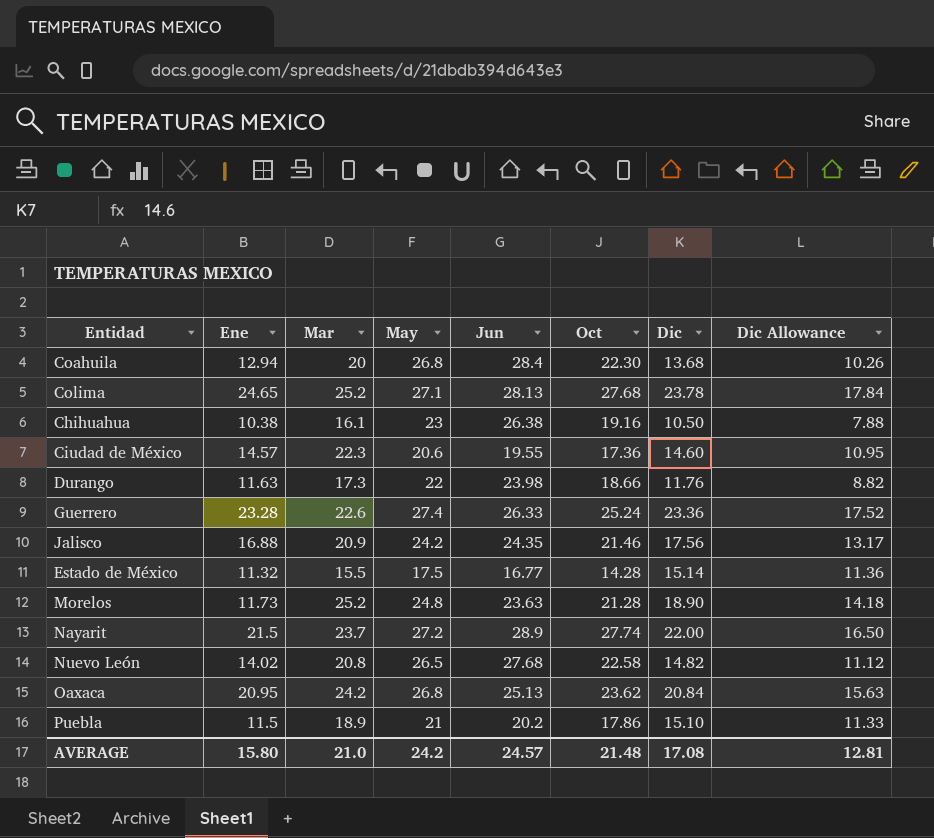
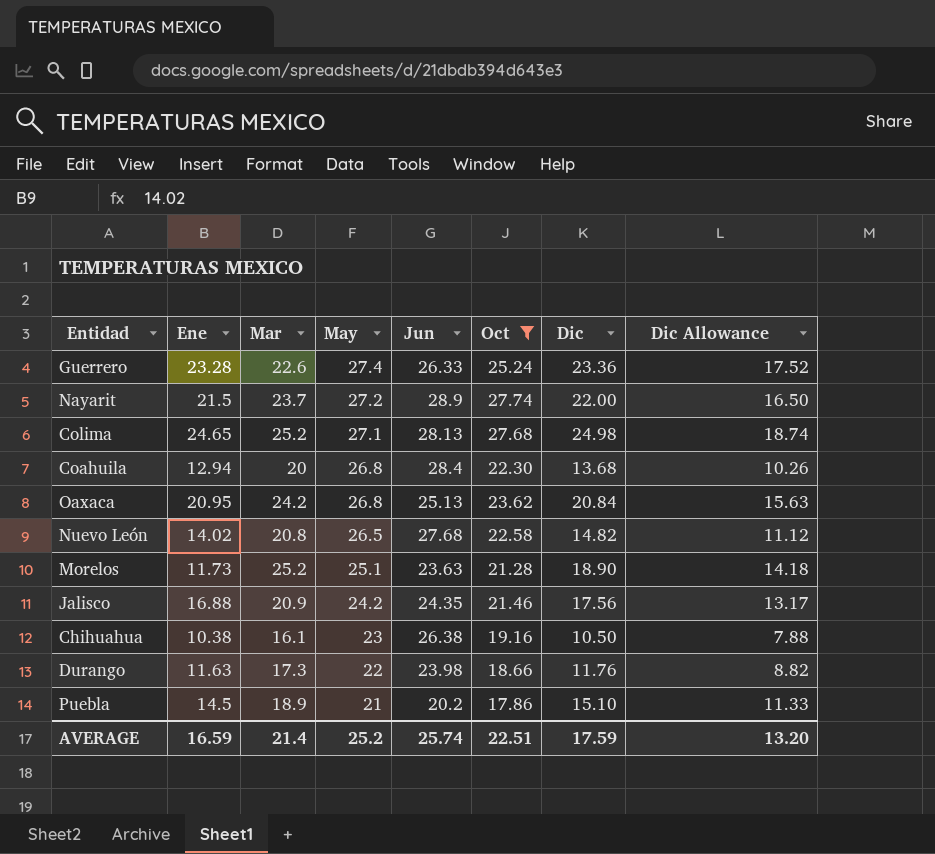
filter: none -> Oct >= 17.86
row order: none -> May descending
Colima | Dic: 23.78 -> 24.98
Colima | Dic Allowance: 17.84 -> 18.74
Morelos | May: 24.8 -> 25.1
Puebla | Ene: 11.5 -> 14.5
AVERAGE | Ene: 15.80 -> 16.59
AVERAGE | Mar: 21.0 -> 21.4
AVERAGE | May: 24.2 -> 25.2
AVERAGE | Jun: 24.57 -> 25.74
AVERAGE | Oct: 21.48 -> 22.51
AVERAGE | Dic: 17.08 -> 17.59
AVERAGE | Dic Allowance: 12.81 -> 13.20

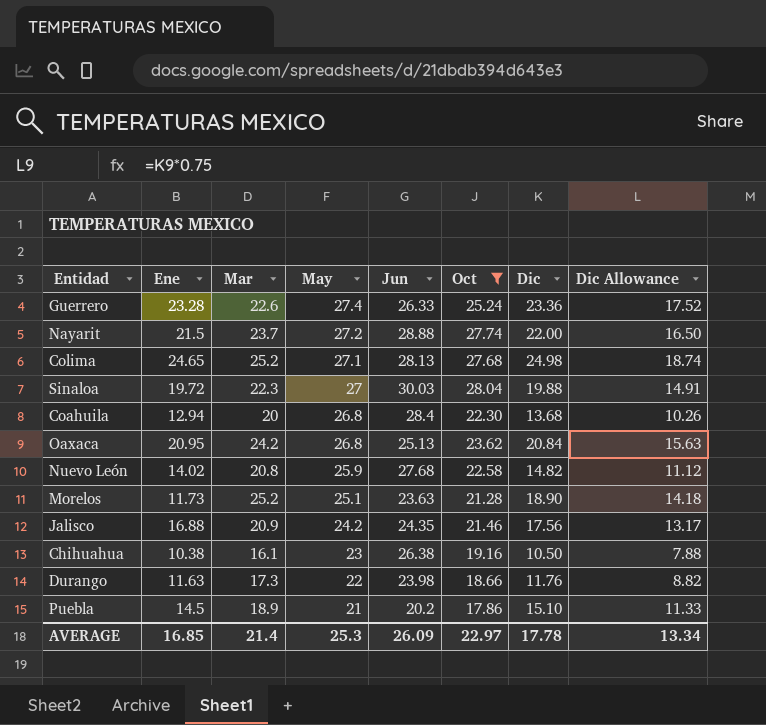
Nayarit | Jun: 28.9 -> 28.88
row Sinaloa: none -> 19.72 | 22.3 | 27 | 30.03 | 28.04 | 19.88 | 14.91
Nuevo León | May: 26.5 -> 25.9
AVERAGE | Ene: 16.59 -> 16.85
AVERAGE | May: 25.2 -> 25.3
AVERAGE | Jun: 25.74 -> 26.09
AVERAGE | Oct: 22.51 -> 22.97
AVERAGE | Dic: 17.59 -> 17.78
AVERAGE | Dic Allowance: 13.20 -> 13.34

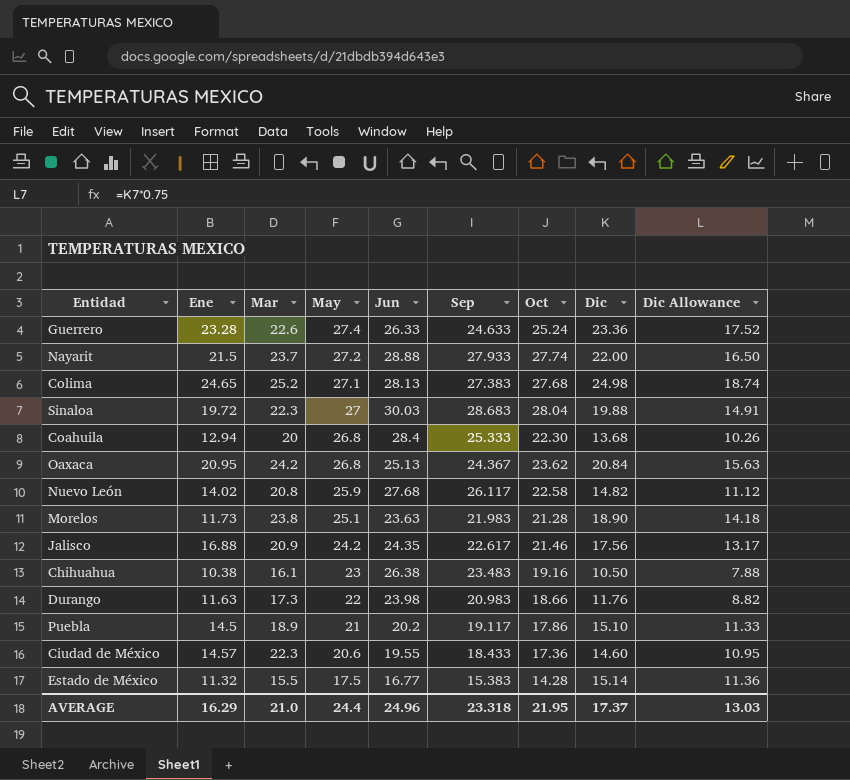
filter: Oct >= 17.86 -> none
column Sep | position: none -> 6
Morelos | Mar: 25.2 -> 23.8
AVERAGE | Ene: 16.85 -> 16.29
AVERAGE | Mar: 21.4 -> 21.0
AVERAGE | May: 25.3 -> 24.4
AVERAGE | Jun: 26.09 -> 24.96
AVERAGE | Oct: 22.97 -> 21.95
AVERAGE | Dic: 17.78 -> 17.37
AVERAGE | Dic Allowance: 13.34 -> 13.03

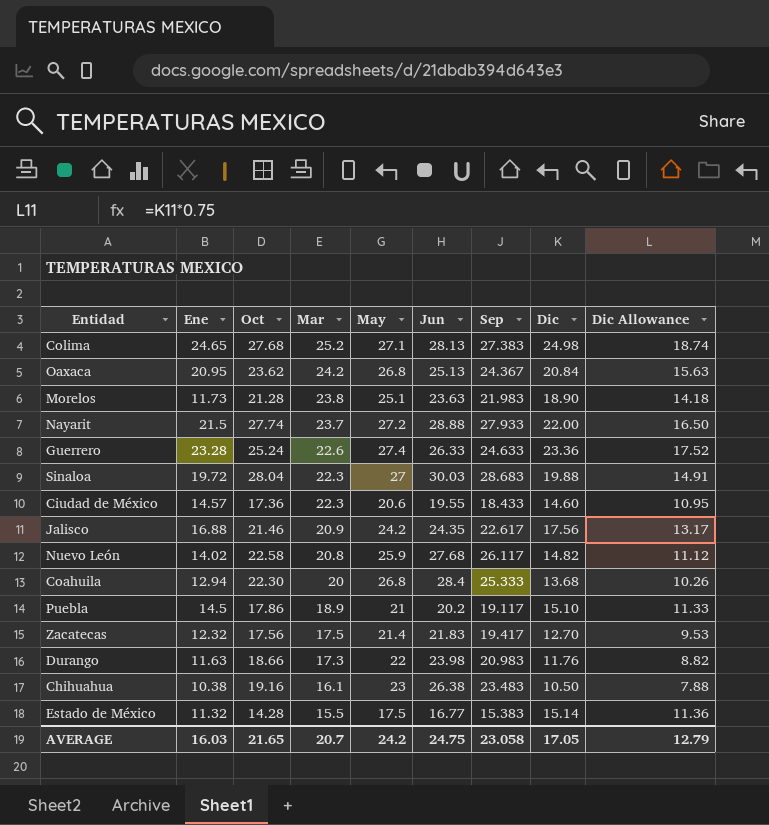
row order: May descending -> Mar descending
column Oct | position: 7 -> 3
row Zacatecas: none -> 12.32 | 17.56 | 17.5 | 21.4 | 21.83 | 19.417 | 12.70 | 9.53
AVERAGE | Ene: 16.29 -> 16.03
AVERAGE | Oct: 21.95 -> 21.65
AVERAGE | Mar: 21.0 -> 20.7
AVERAGE | May: 24.4 -> 24.2
AVERAGE | Jun: 24.96 -> 24.75
AVERAGE | Sep: 23.318 -> 23.058
AVERAGE | Dic: 17.37 -> 17.05
AVERAGE | Dic Allowance: 13.03 -> 12.79

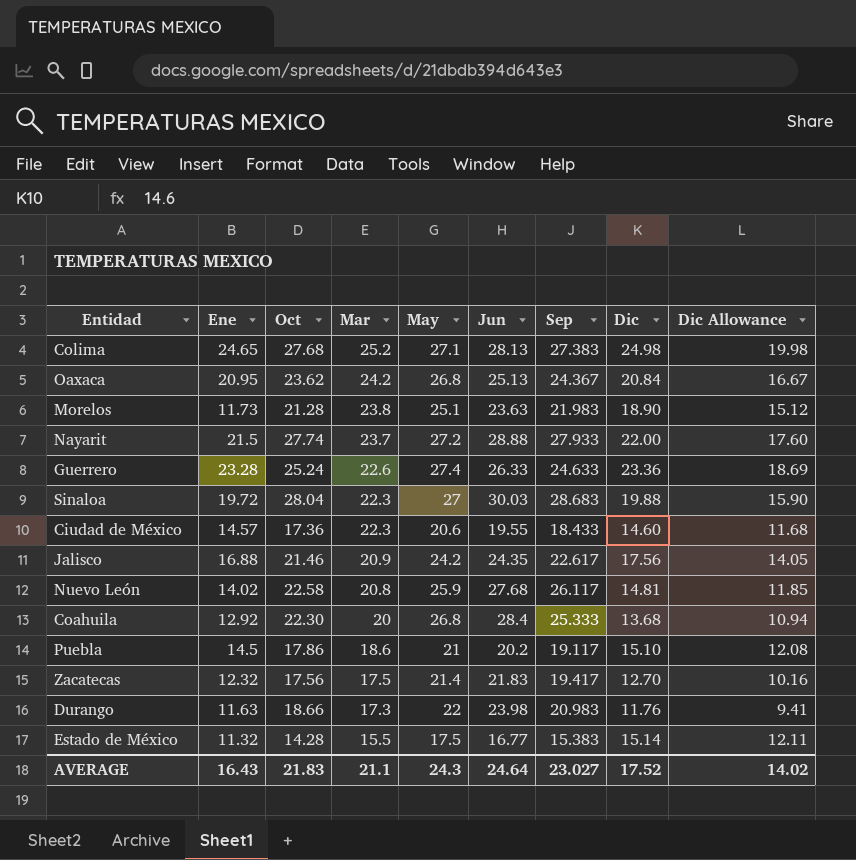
column Dic Allowance | formula: [Dic] * 0.75 -> [Dic] * 0.8
row Chihuahua: 10.38 | 19.16 | 16.1 | 23 | 26.38 | 23.483 | 10.50 | 7.88 -> none
Nuevo León | Dic: 14.82 -> 14.81
Coahuila | Ene: 12.94 -> 12.92
Puebla | Mar: 18.9 -> 18.6
AVERAGE | Ene: 16.03 -> 16.43
AVERAGE | Oct: 21.65 -> 21.83
AVERAGE | Mar: 20.7 -> 21.1
AVERAGE | May: 24.2 -> 24.3
AVERAGE | Jun: 24.75 -> 24.64
AVERAGE | Sep: 23.058 -> 23.027
AVERAGE | Dic: 17.05 -> 17.52
AVERAGE | Dic Allowance: 12.79 -> 14.02

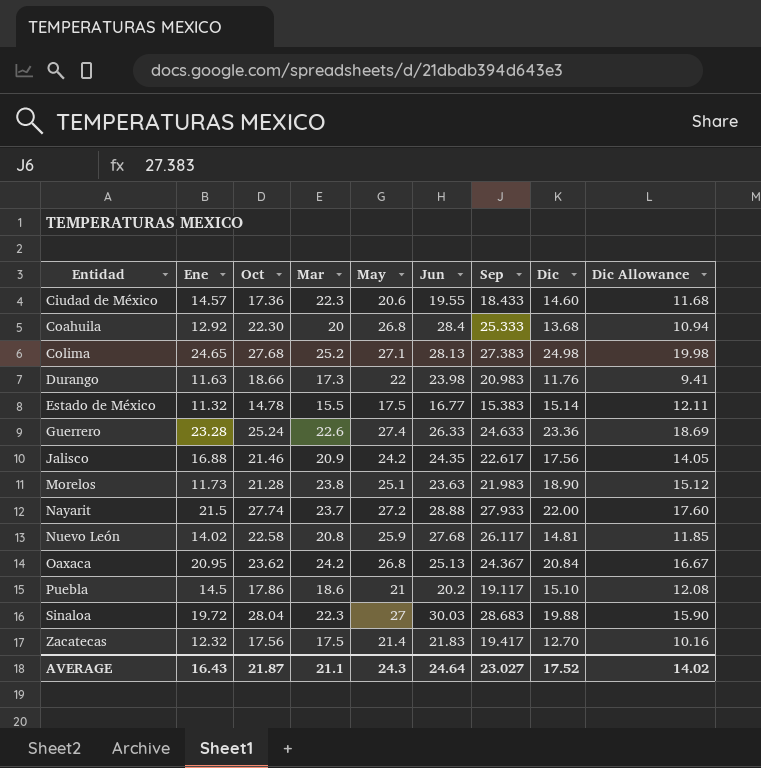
row order: Mar descending -> Entidad ascending
Estado de México | Oct: 14.28 -> 14.78
AVERAGE | Oct: 21.83 -> 21.87

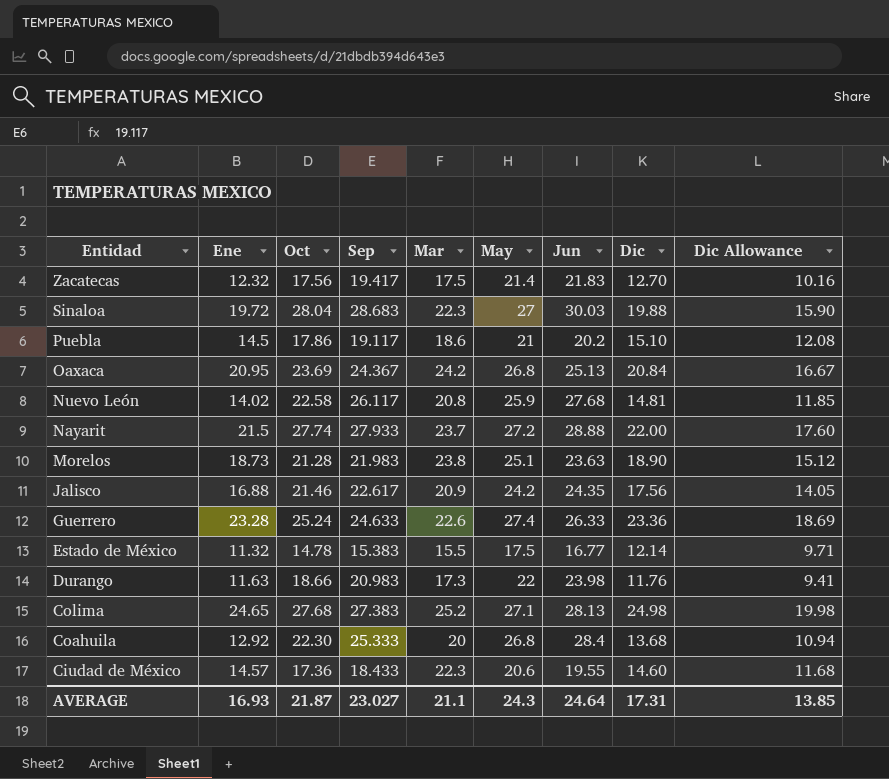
row order: Entidad ascending -> Entidad descending
column Sep | position: 7 -> 4
Oaxaca | Oct: 23.62 -> 23.69
Morelos | Ene: 11.73 -> 18.73
Estado de México | Dic: 15.14 -> 12.14
Estado de México | Dic Allowance: 12.11 -> 9.71
AVERAGE | Ene: 16.43 -> 16.93
AVERAGE | Dic: 17.52 -> 17.31
AVERAGE | Dic Allowance: 14.02 -> 13.85

